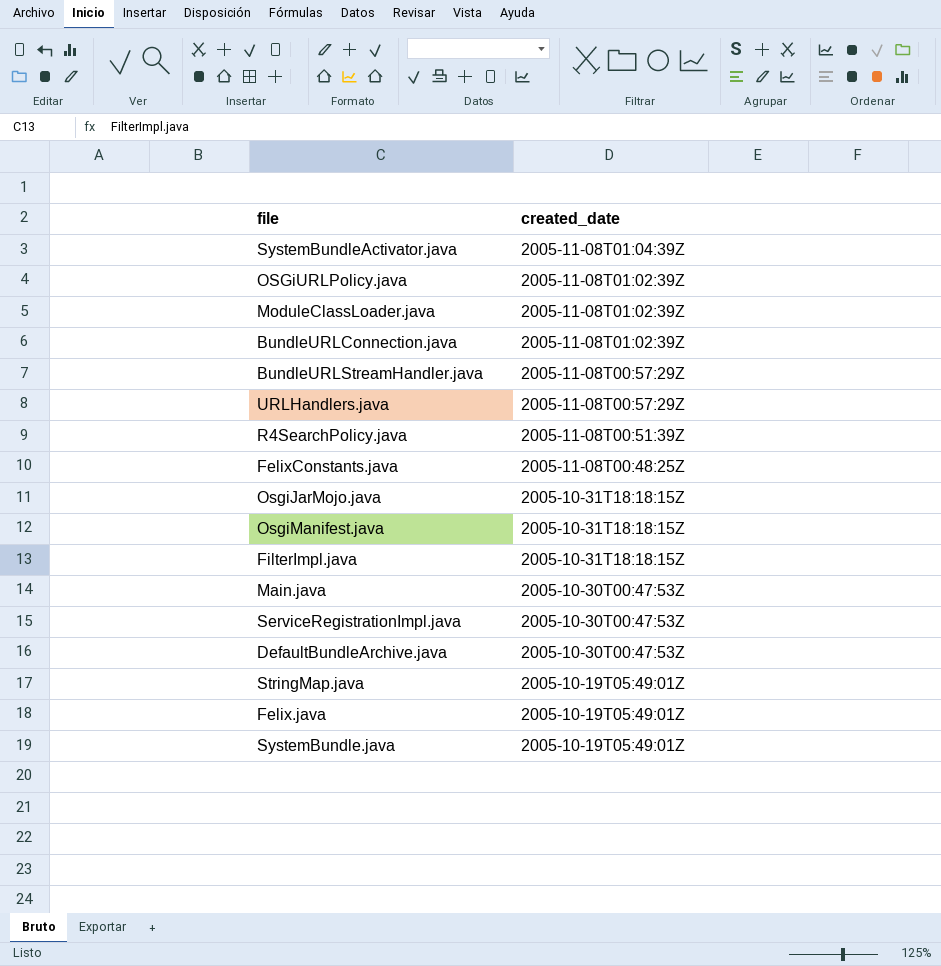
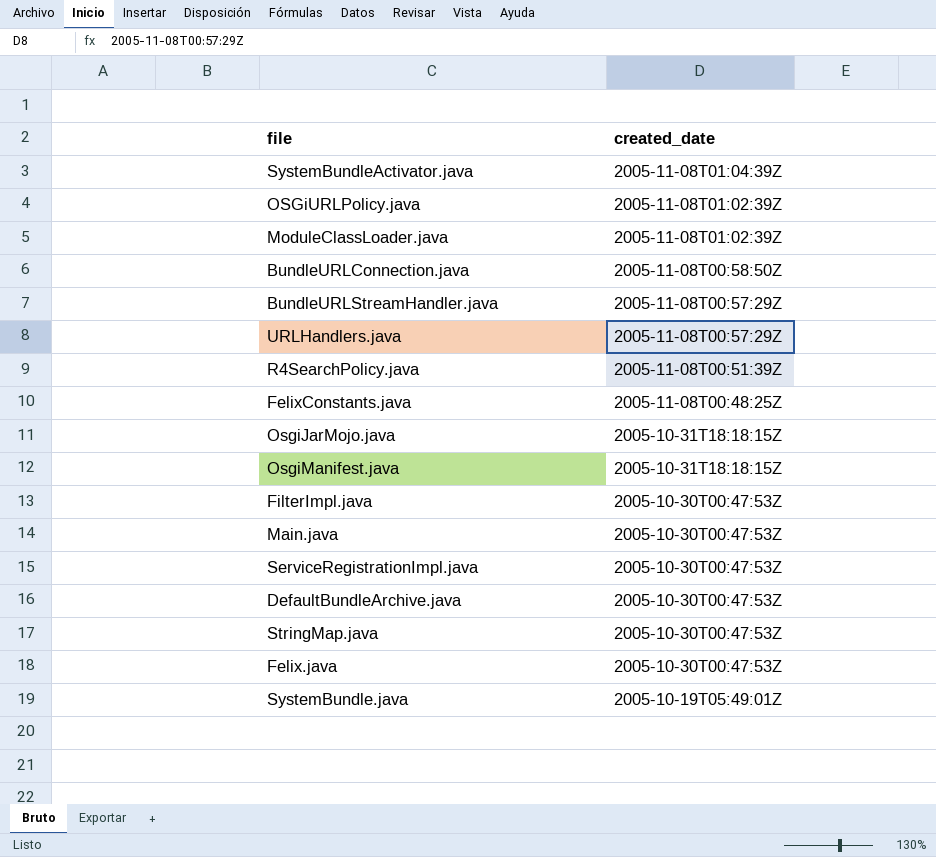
BundleURLConnection.java | created_date: 2005-11-08T01:02:39Z -> 2005-11-08T00:58:50Z
FilterImpl.java | created_date: 2005-10-31T18:18:15Z -> 2005-10-30T00:47:53Z
StringMap.java | created_date: 2005-10-19T05:49:01Z -> 2005-10-30T00:47:53Z
Felix.java | created_date: 2005-10-19T05:49:01Z -> 2005-10-30T00:47:53Z

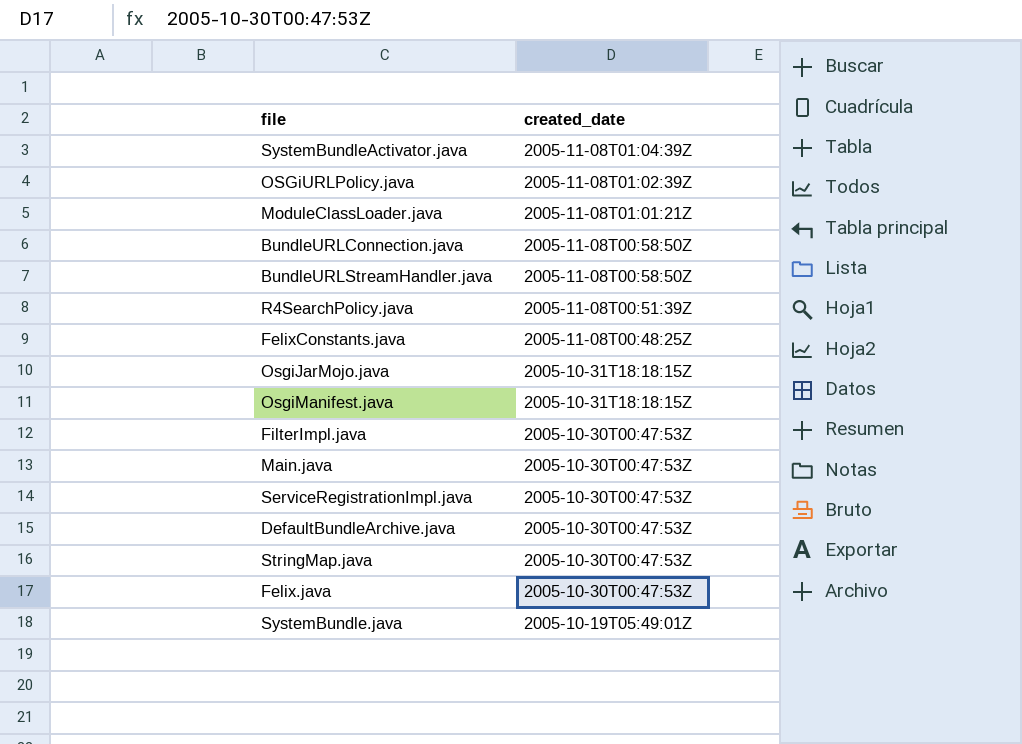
row URLHandlers.java: 2005-11-08T00:57:29Z -> none
ModuleClassLoader.java | created_date: 2005-11-08T01:02:39Z -> 2005-11-08T01:01:21Z
BundleURLStreamHandler.java | created_date: 2005-11-08T00:57:29Z -> 2005-11-08T00:58:50Z

